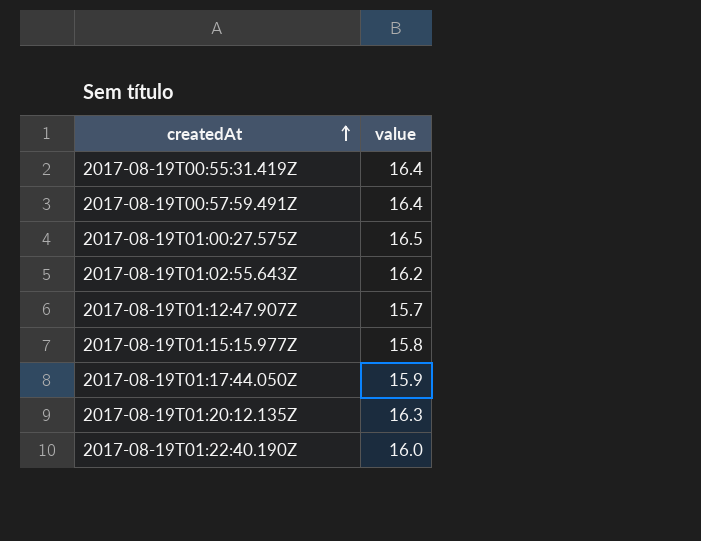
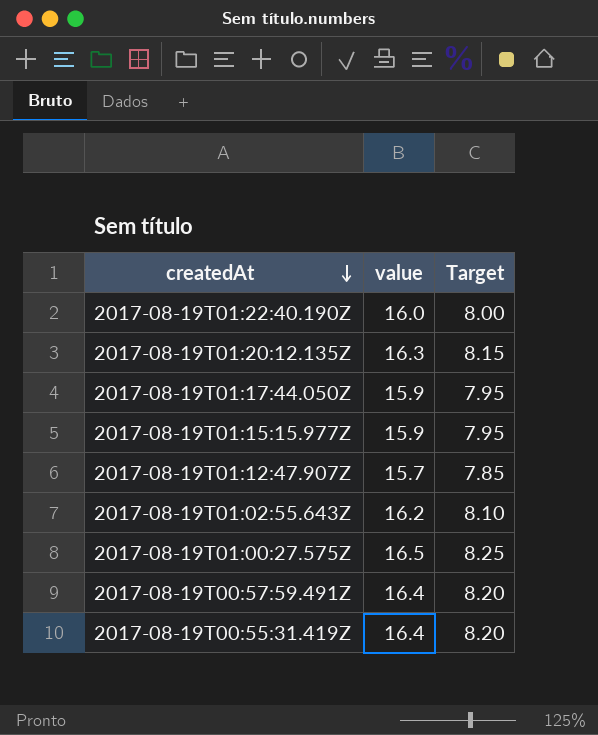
row order: createdAt ascending -> createdAt descending
column Target | formula: none -> [value] * 0.5
2017-08-19T01:15:15.977Z | value: 15.8 -> 15.9

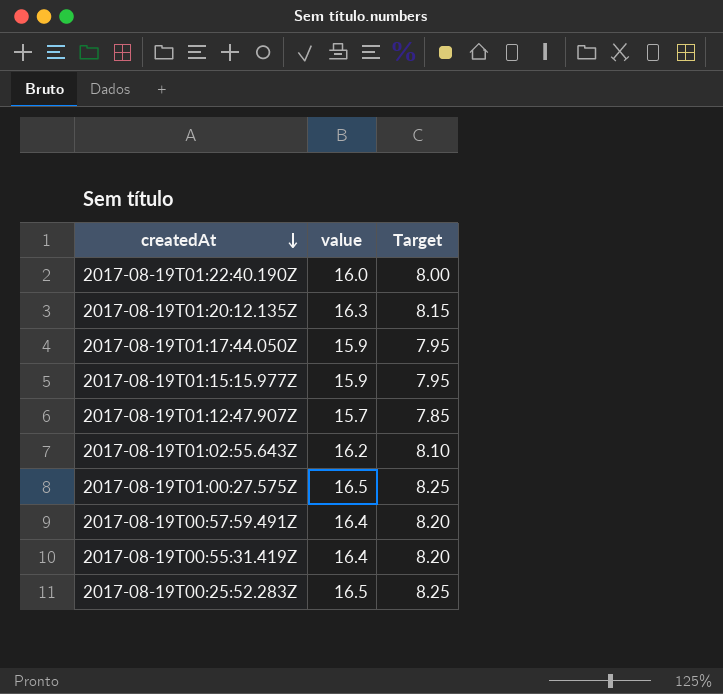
row 2017-08-19T00:25:52.283Z: none -> 16.5 | 8.25

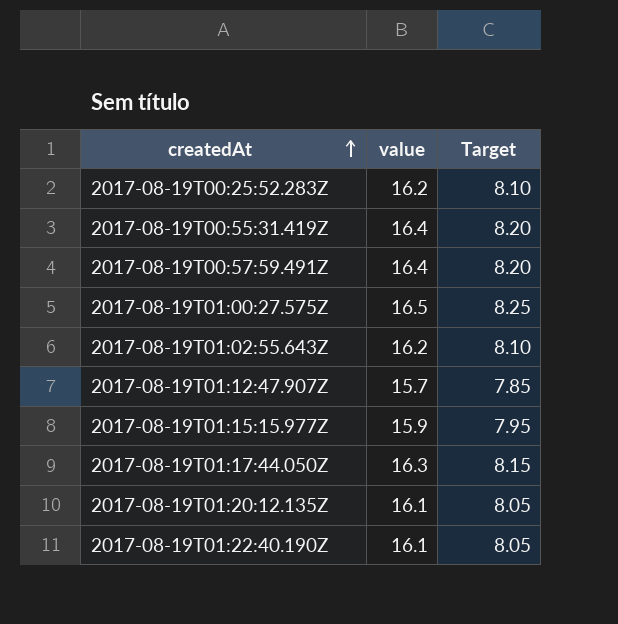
row order: createdAt descending -> createdAt ascending
2017-08-19T00:25:52.283Z | value: 16.5 -> 16.2
2017-08-19T00:25:52.283Z | Target: 8.25 -> 8.10
2017-08-19T01:17:44.050Z | value: 15.9 -> 16.3
2017-08-19T01:17:44.050Z | Target: 7.95 -> 8.15
2017-08-19T01:20:12.135Z | value: 16.3 -> 16.1
2017-08-19T01:20:12.135Z | Target: 8.15 -> 8.05
2017-08-19T01:22:40.190Z | value: 16.0 -> 16.1
2017-08-19T01:22:40.190Z | Target: 8.00 -> 8.05

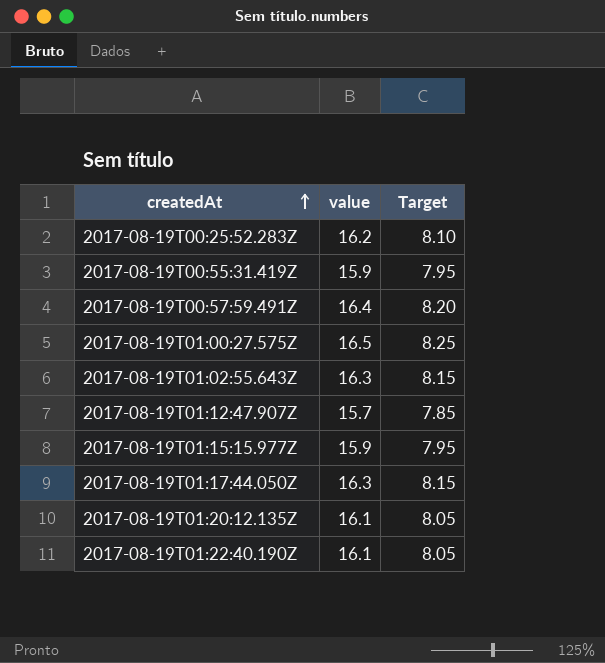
2017-08-19T00:55:31.419Z | value: 16.4 -> 15.9
2017-08-19T00:55:31.419Z | Target: 8.20 -> 7.95
2017-08-19T01:02:55.643Z | value: 16.2 -> 16.3
2017-08-19T01:02:55.643Z | Target: 8.10 -> 8.15

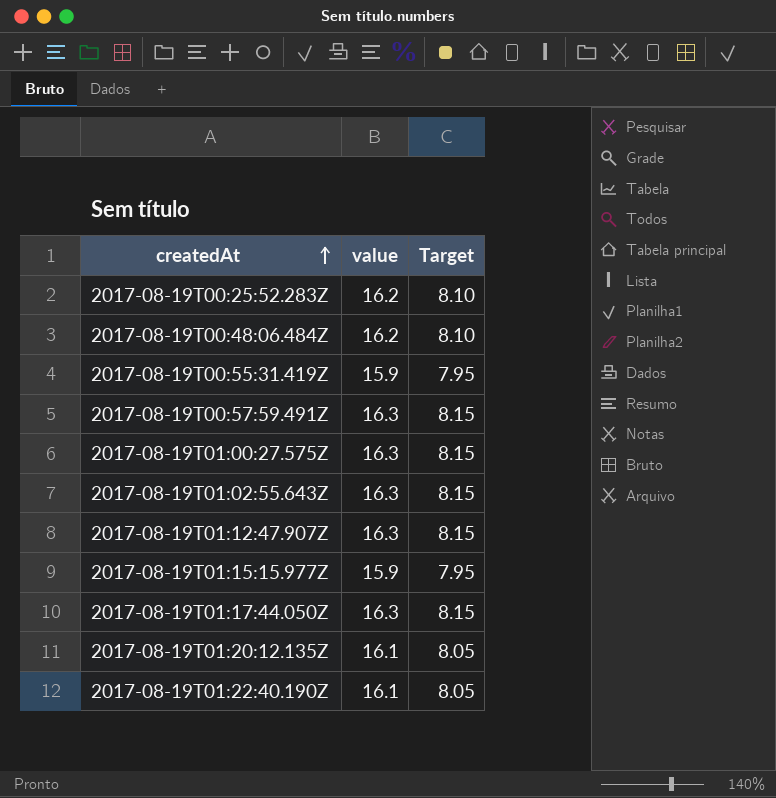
row 2017-08-19T00:48:06.484Z: none -> 16.2 | 8.10
2017-08-19T00:57:59.491Z | value: 16.4 -> 16.3
2017-08-19T00:57:59.491Z | Target: 8.20 -> 8.15
2017-08-19T01:00:27.575Z | value: 16.5 -> 16.3
2017-08-19T01:00:27.575Z | Target: 8.25 -> 8.15
2017-08-19T01:12:47.907Z | value: 15.7 -> 16.3
2017-08-19T01:12:47.907Z | Target: 7.85 -> 8.15

